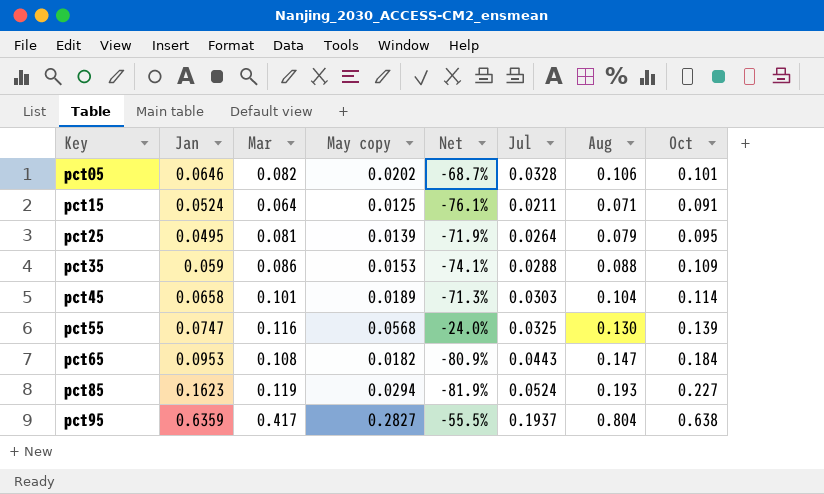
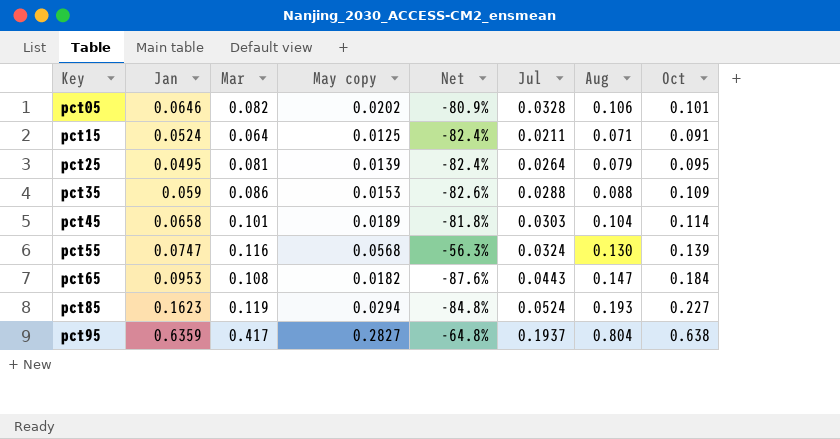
column Net | formula: ([May copy] - [Jan]) / [Jan] -> ([May copy] - [Aug]) / [Aug]
pct55 | Jul: 0.0325 -> 0.0324

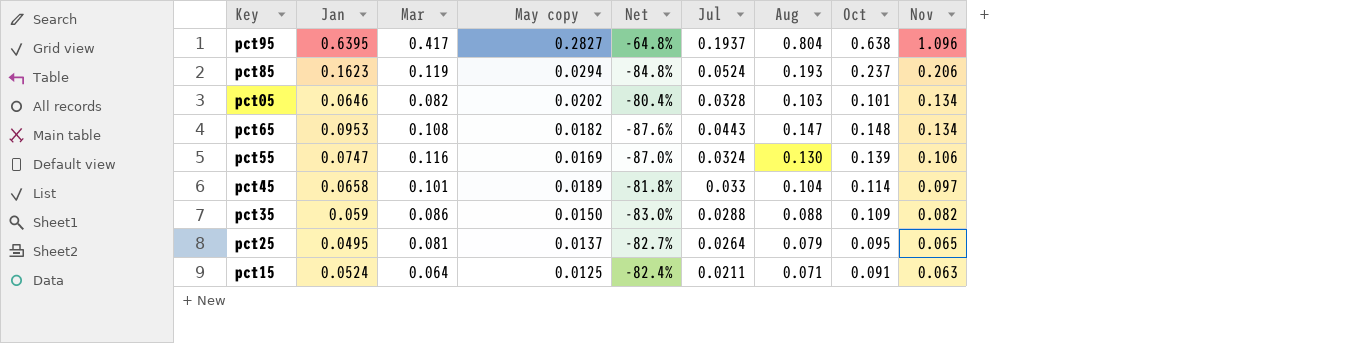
row order: Key ascending -> Nov descending
column Nov | position: none -> 9
pct95 | Jan: 0.6359 -> 0.6395
pct85 | Oct: 0.227 -> 0.237
pct05 | Net: -80.9% -> -80.4%
pct05 | Aug: 0.106 -> 0.103
pct65 | Oct: 0.184 -> 0.148
pct55 | May copy: 0.0568 -> 0.0169
pct55 | Net: -56.3% -> -87.0%
pct45 | Jul: 0.0303 -> 0.033
pct35 | May copy: 0.0153 -> 0.0150
pct35 | Net: -82.6% -> -83.0%
pct25 | May copy: 0.0139 -> 0.0137
pct25 | Net: -82.4% -> -82.7%

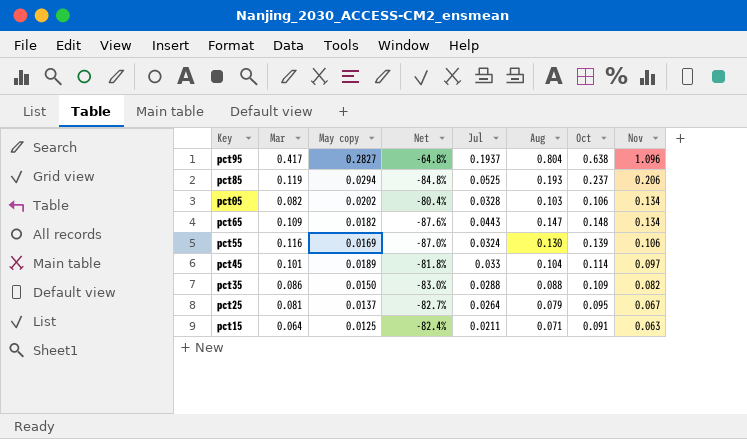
column Jan | position: 2 -> none
pct85 | Jul: 0.0524 -> 0.0525
pct05 | Oct: 0.101 -> 0.106
pct65 | Mar: 0.108 -> 0.109
pct25 | Nov: 0.065 -> 0.067

